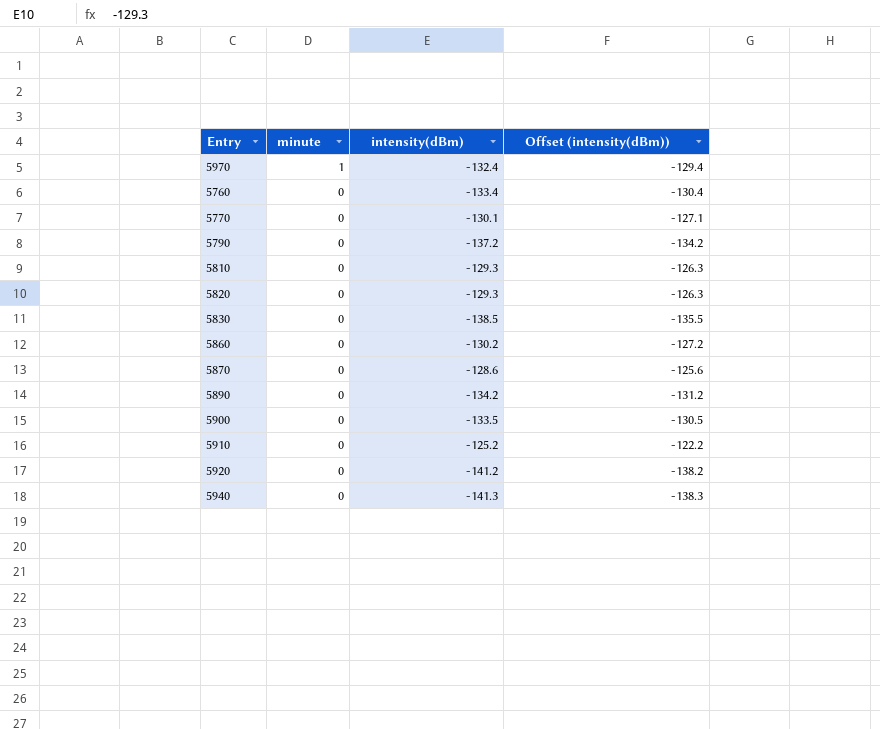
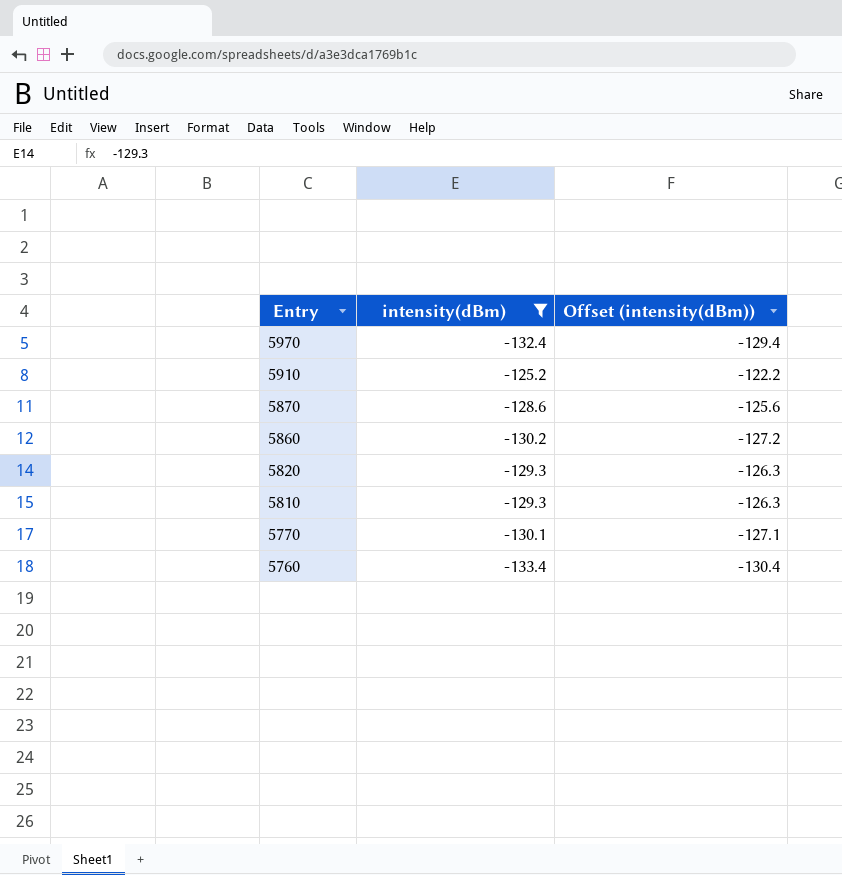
filter: none -> intensity(dBm) >= -133.4
row order: minute descending -> Entry descending
column minute | position: 2 -> none

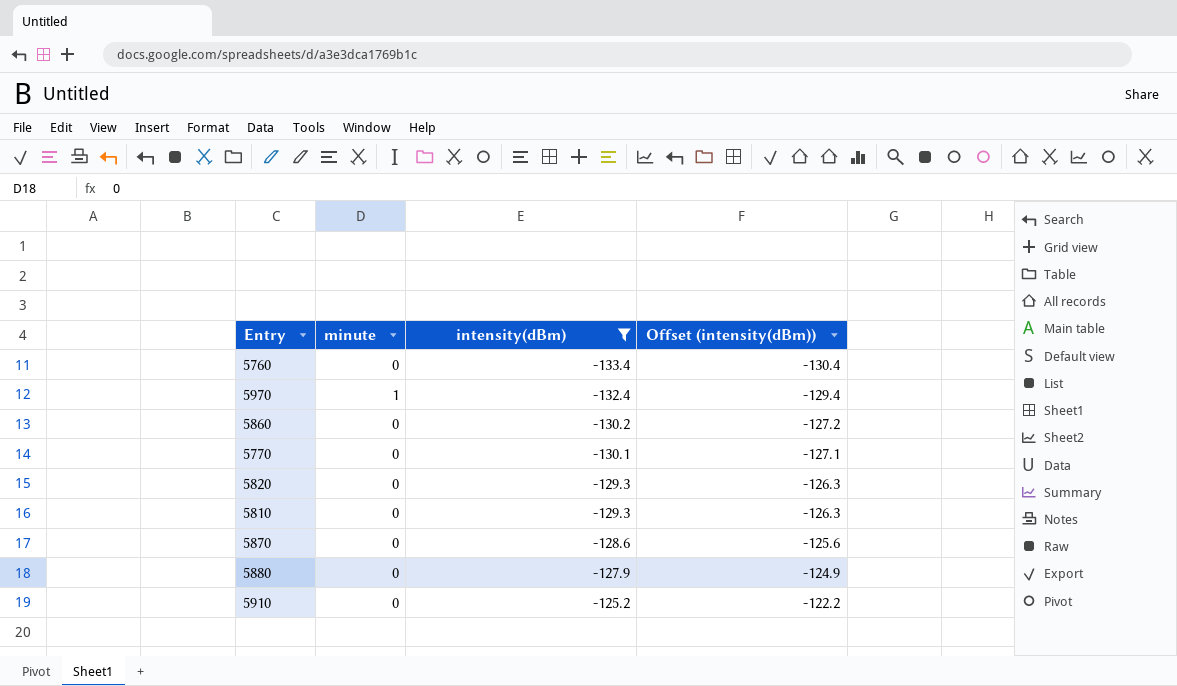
row order: Entry descending -> intensity(dBm) ascending
column minute | position: none -> 2
row 5880: none -> 0 | -127.9 | -124.9

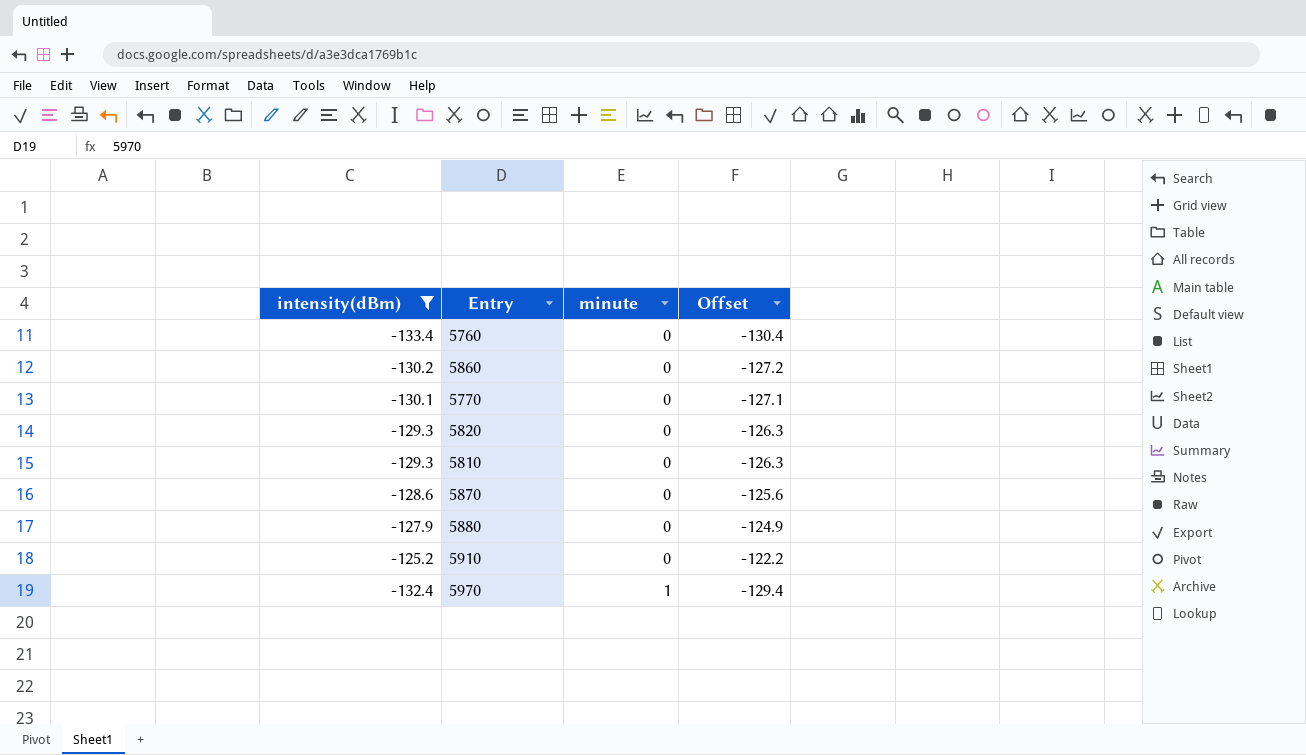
row order: intensity(dBm) ascending -> minute ascending
column intensity(dBm) | position: 3 -> 1
column name: Offset (intensity(dBm)) -> Offset

